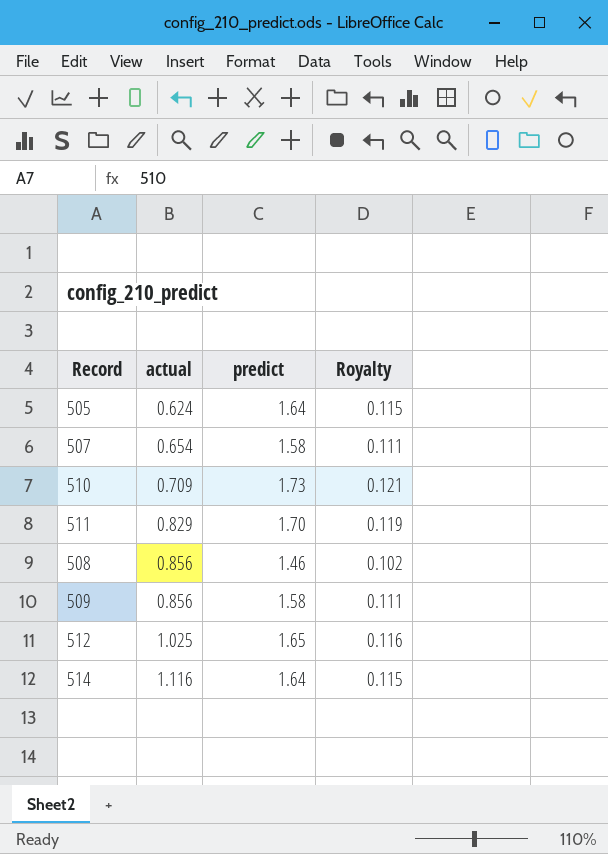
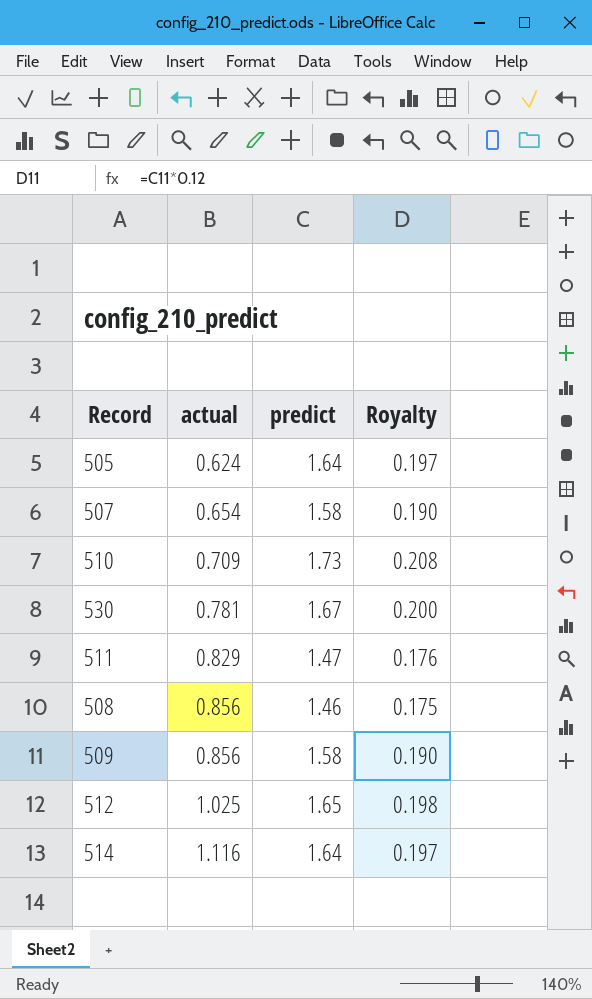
column Royalty | formula: [predict] * 0.07 -> [predict] * 0.12
row 530: none -> 0.781 | 1.67 | 0.200
511 | predict: 1.70 -> 1.47

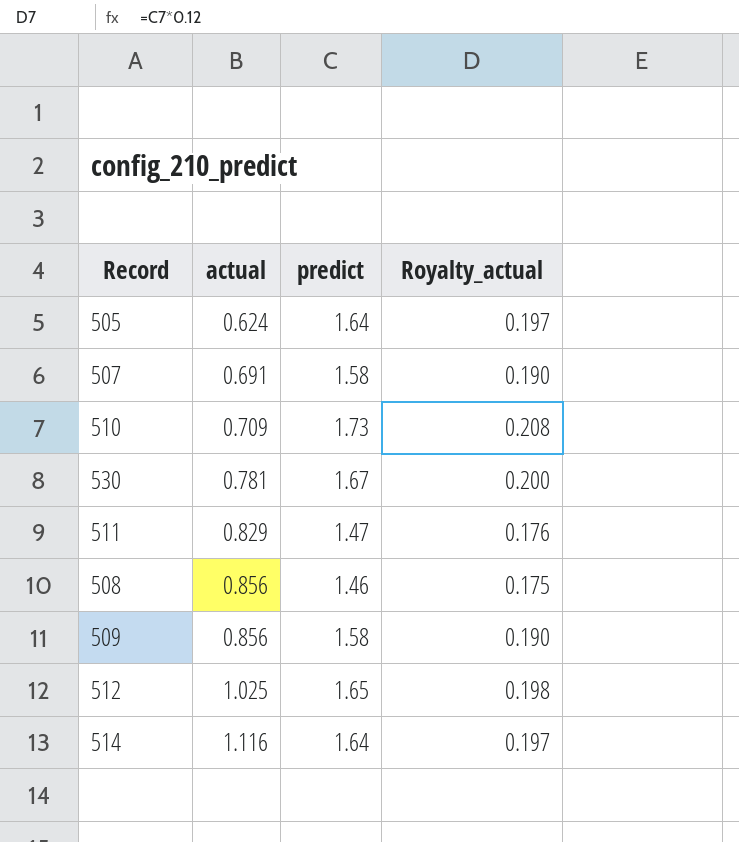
column name: Royalty -> Royalty_actual
507 | actual: 0.654 -> 0.691

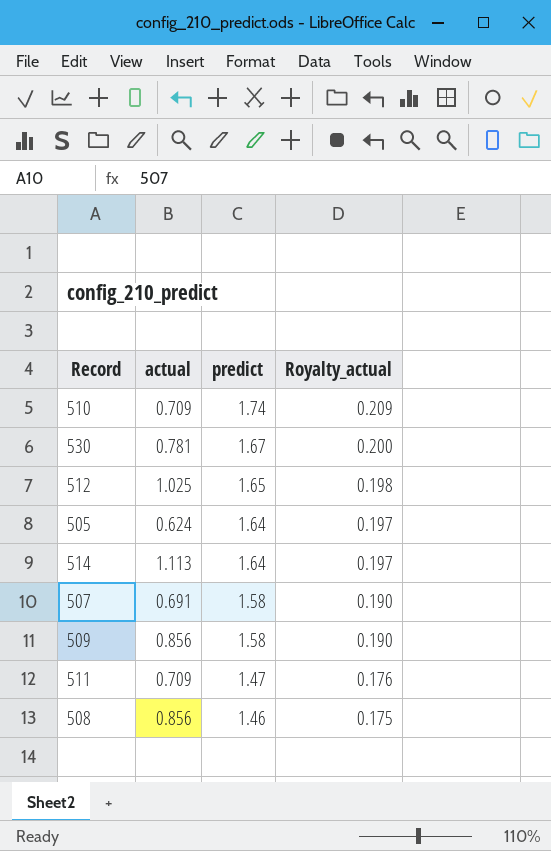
row order: actual ascending -> predict descending
510 | predict: 1.73 -> 1.74
510 | Royalty_actual: 0.208 -> 0.209
514 | actual: 1.116 -> 1.113
511 | actual: 0.829 -> 0.709

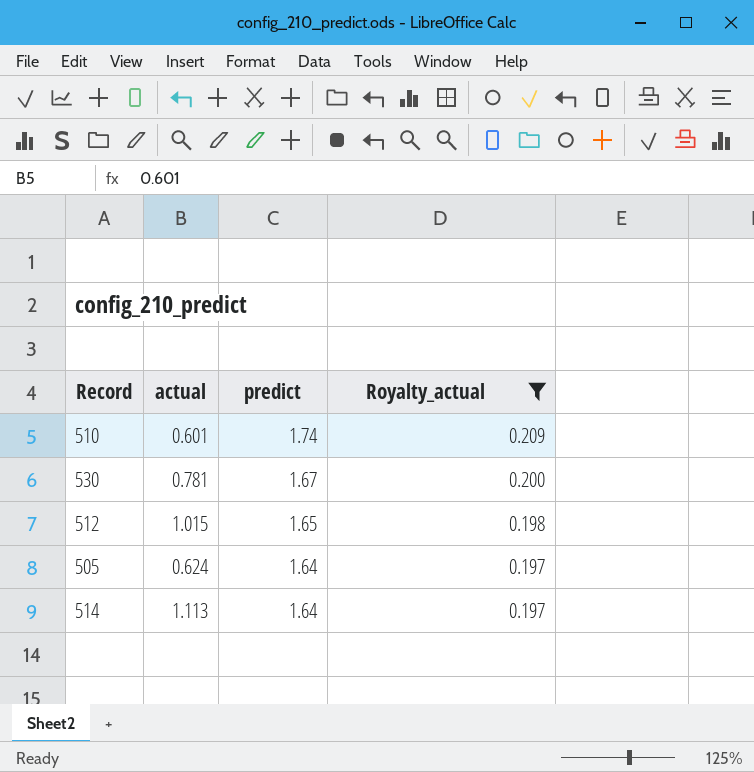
filter: none -> Royalty_actual >= 0.197
510 | actual: 0.709 -> 0.601
512 | actual: 1.025 -> 1.015

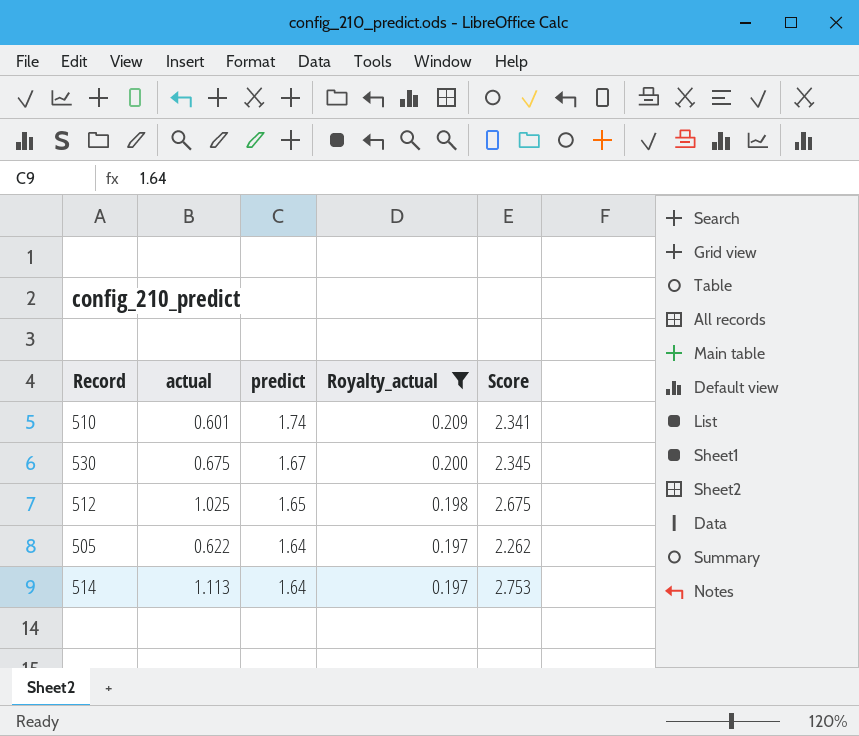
column Score | formula: none -> [actual] + [predict]
530 | actual: 0.781 -> 0.675
512 | actual: 1.015 -> 1.025
505 | actual: 0.624 -> 0.622

